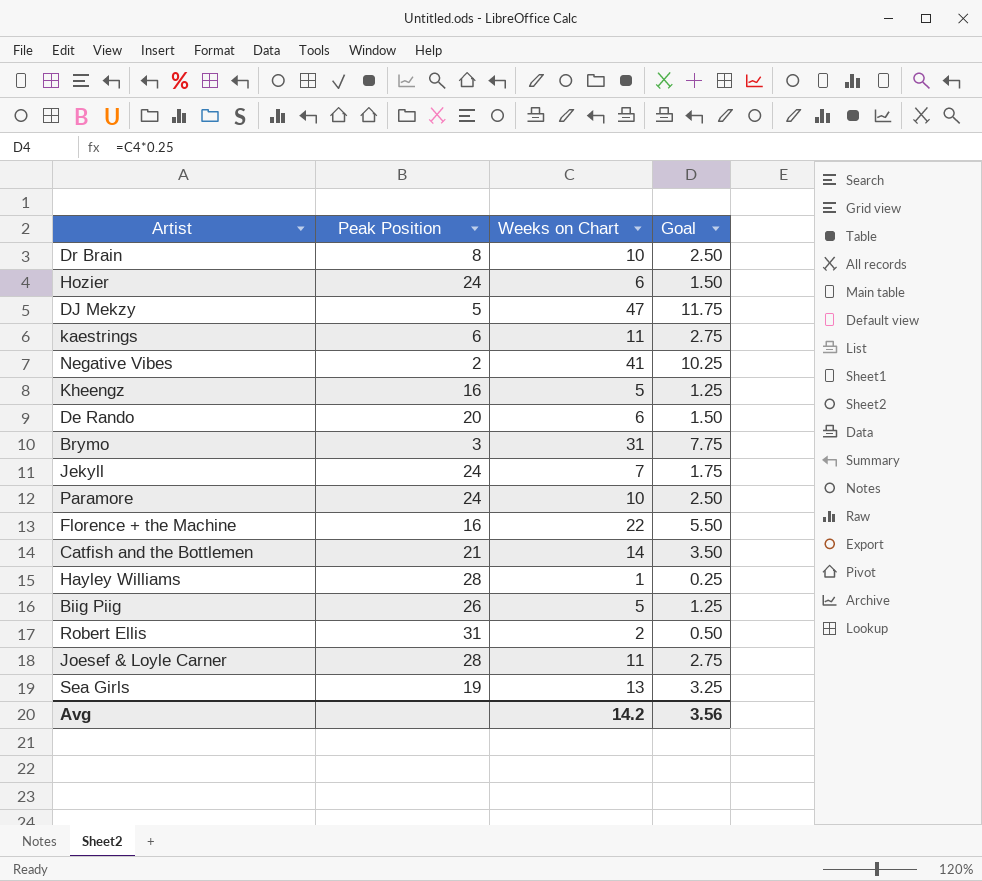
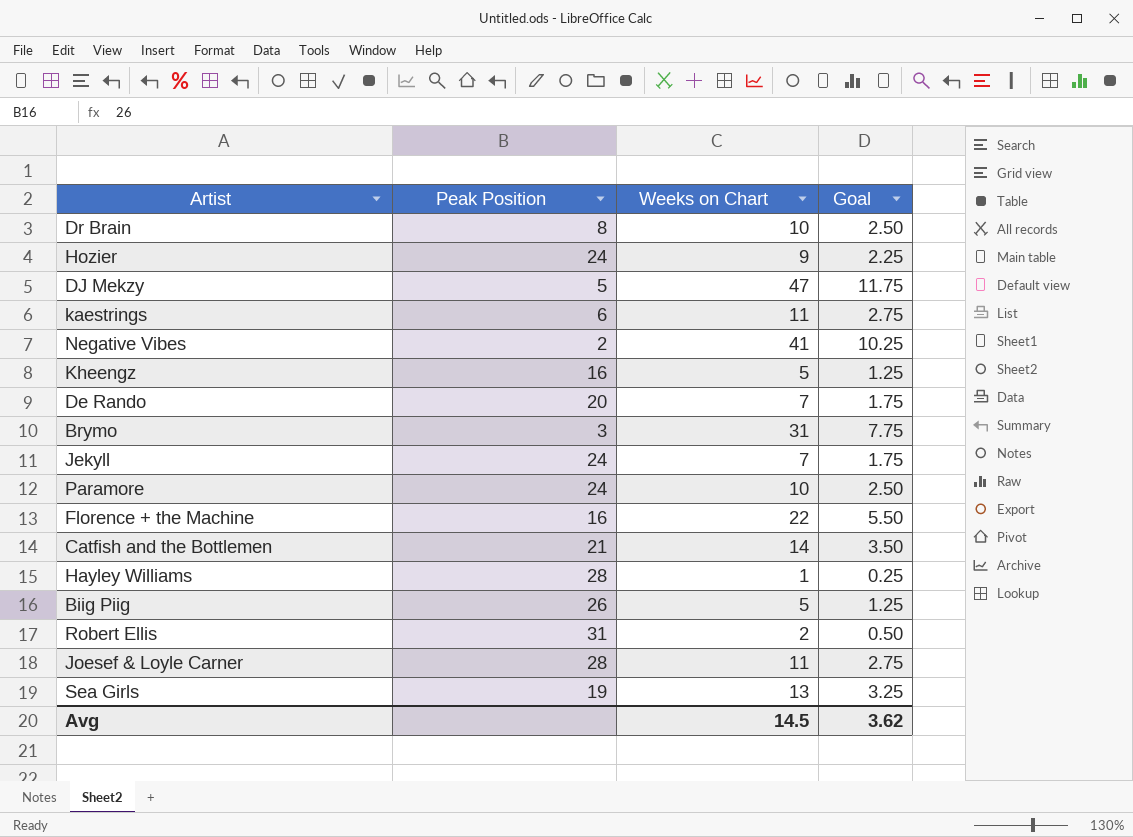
Hozier | Weeks on Chart: 6 -> 9
Hozier | Goal: 1.50 -> 2.25
De Rando | Weeks on Chart: 6 -> 7
De Rando | Goal: 1.50 -> 1.75
Avg | Weeks on Chart: 14.2 -> 14.5
Avg | Goal: 3.56 -> 3.62

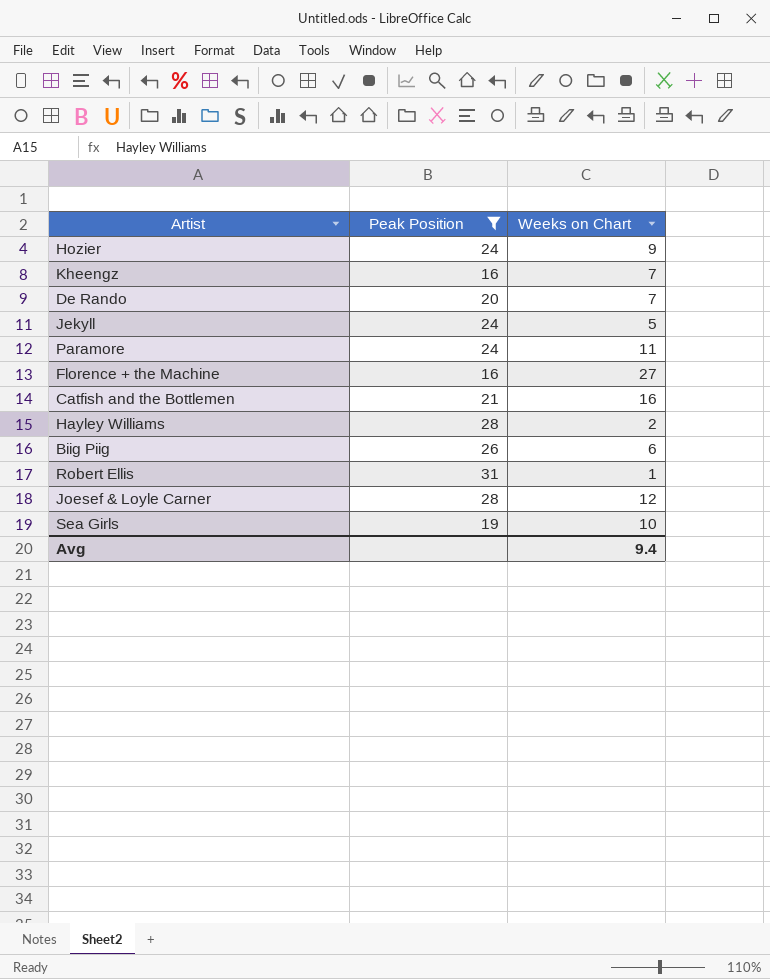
filter: none -> Peak Position >= 16
column Goal | formula: [Weeks on Chart] * 0.25 -> none
Kheengz | Weeks on Chart: 5 -> 7
Jekyll | Weeks on Chart: 7 -> 5
Paramore | Weeks on Chart: 10 -> 11
Florence + the Machine | Weeks on Chart: 22 -> 27
Catfish and the Bottlemen | Weeks on Chart: 14 -> 16
Hayley Williams | Weeks on Chart: 1 -> 2
Biig Piig | Weeks on Chart: 5 -> 6
Robert Ellis | Weeks on Chart: 2 -> 1
Joesef & Loyle Carner | Weeks on Chart: 11 -> 12
Sea Girls | Weeks on Chart: 13 -> 10
Avg | Weeks on Chart: 14.5 -> 9.4

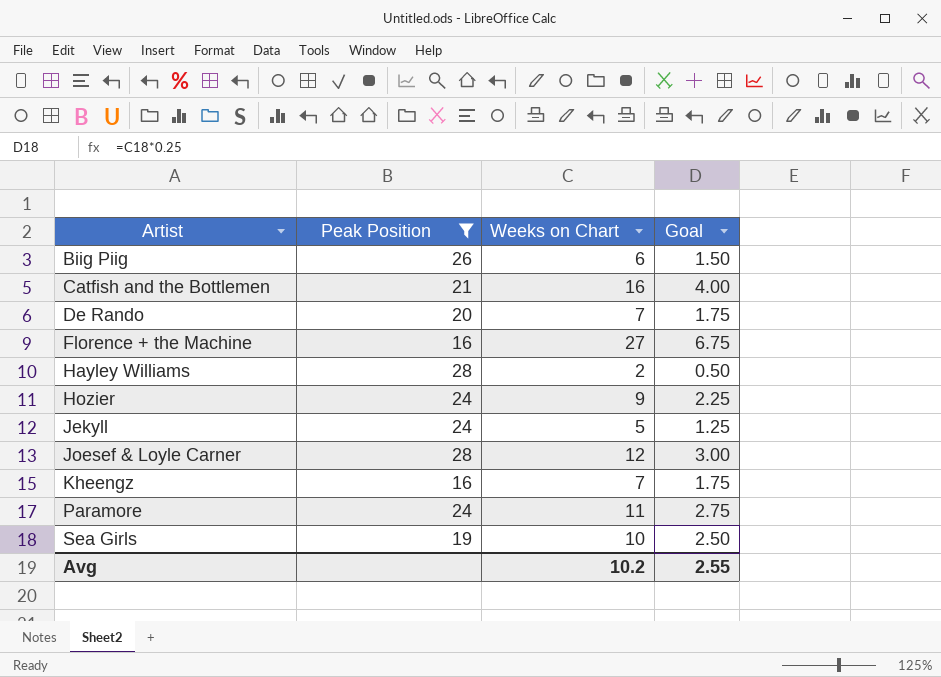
row order: none -> Artist ascending
column Goal | formula: none -> [Weeks on Chart] * 0.25
row Robert Ellis: 31 | 1 -> none
Avg | Weeks on Chart: 9.4 -> 10.2

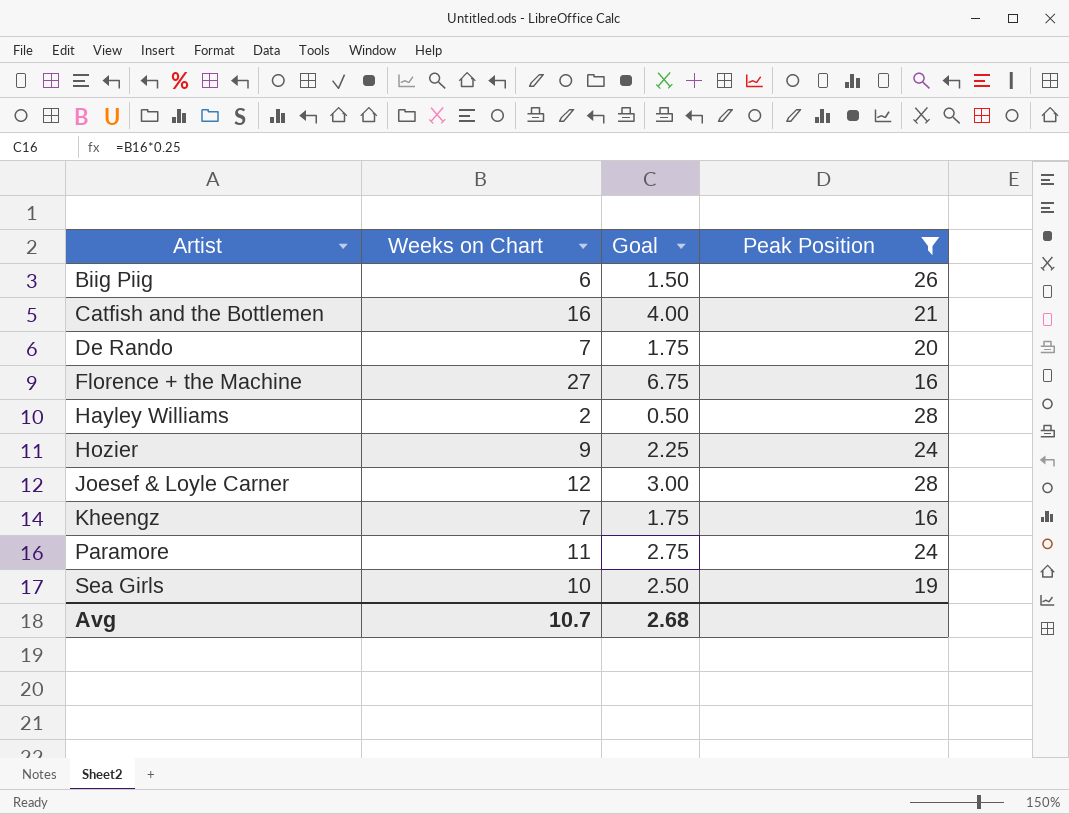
column Peak Position | position: 2 -> 4
row Jekyll: 24 | 5 | 1.25 -> none
Avg | Weeks on Chart: 10.2 -> 10.7
Avg | Goal: 2.55 -> 2.68

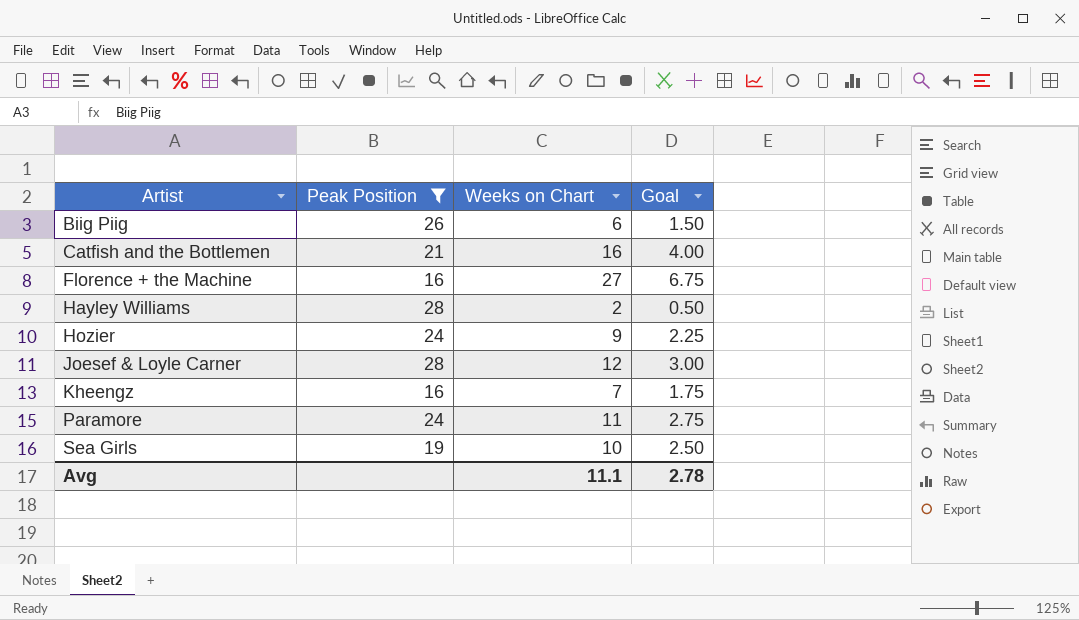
column Peak Position | position: 4 -> 2
row De Rando: 7 | 1.75 | 20 -> none
Avg | Weeks on Chart: 10.7 -> 11.1
Avg | Goal: 2.68 -> 2.78

